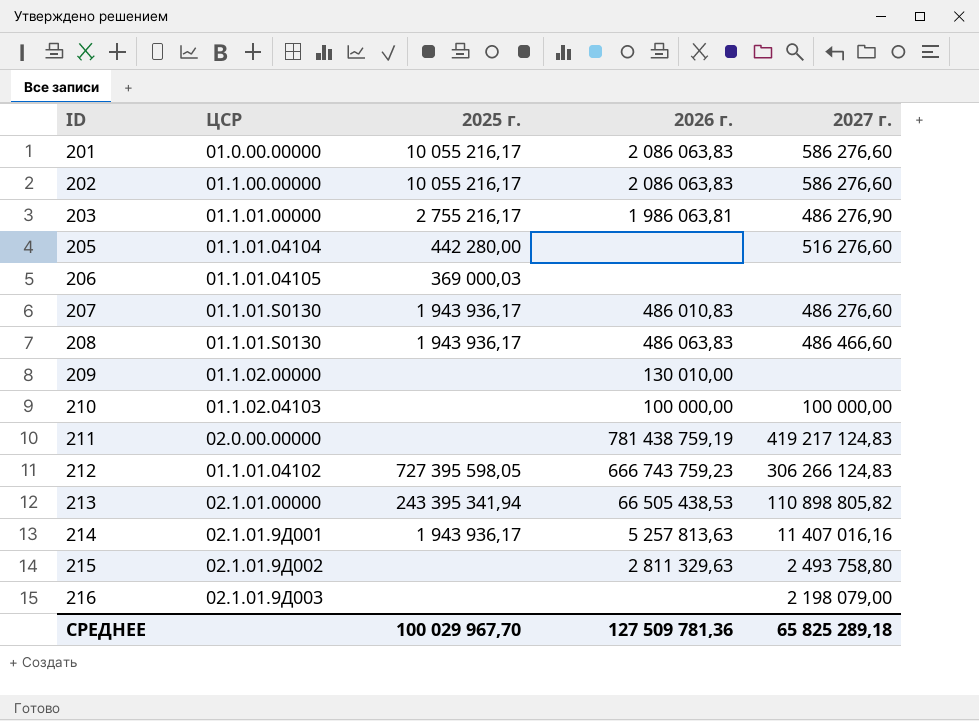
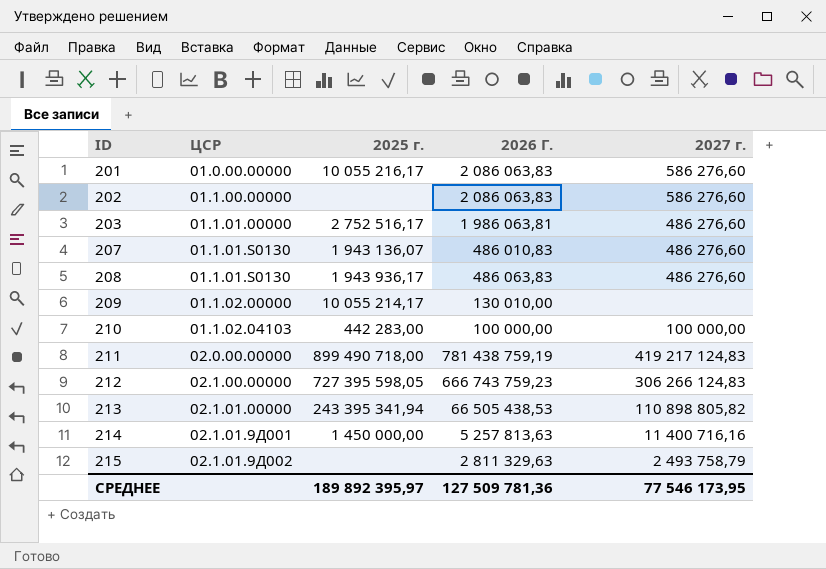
column name: 2026 г. -> 2026 Г.
row 205: 01.1.01.04104 | 442 280,00 | none | 516 276,60 -> none
row 206: 01.1.01.04105 | 369 000,03 | none | none -> none
row 216: 02.1.01.9Д003 | none | none | 2 198 079,00 -> none
202 | 2025 г.: 10 055 216,17 -> none
203 | 2025 г.: 2 755 216,17 -> 2 752 516,17
203 | 2027 г.: 486 276,90 -> 486 276,60
207 | 2025 г.: 1 943 936,17 -> 1 943 136,07
208 | 2027 г.: 486 466,60 -> 486 276,60
209 | 2025 г.: none -> 10 055 214,17
210 | 2025 г.: none -> 442 283,00
211 | 2025 г.: none -> 899 490 718,00
212 | ЦСР: 01.1.01.04102 -> 02.1.00.00000
214 | 2025 г.: 1 943 936,17 -> 1 450 000,00
214 | 2027 г.: 11 407 016,16 -> 11 400 716,16
215 | 2027 г.: 2 493 758,80 -> 2 493 758,79
СРЕДНЕЕ | 2025 г.: 100 029 967,70 -> 189 892 395,97
СРЕДНЕЕ | 2027 г.: 65 825 289,18 -> 77 546 173,95

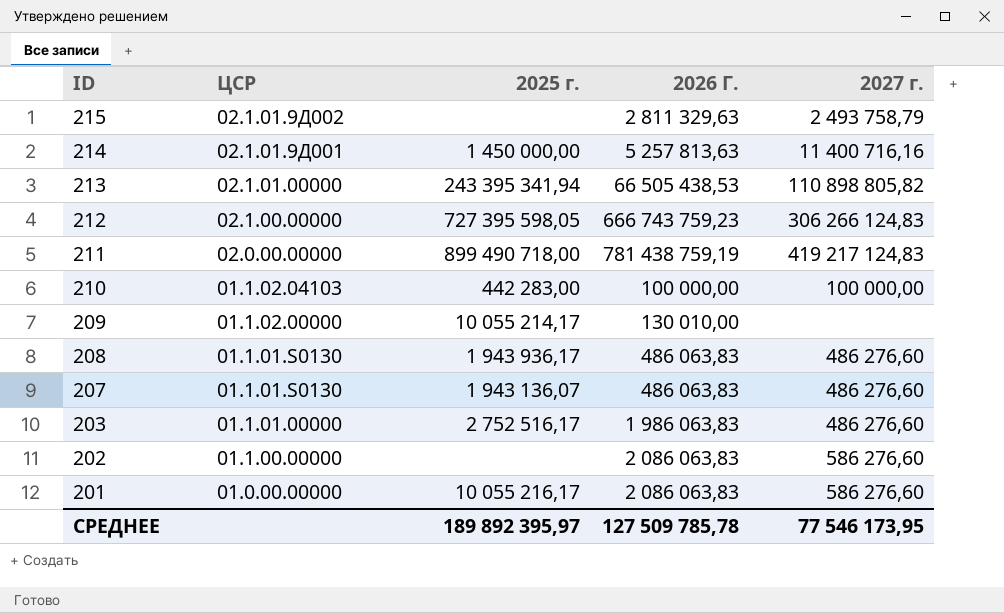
row order: ID ascending -> ID descending
207 | 2026 Г.: 486 010,83 -> 486 063,83
203 | 2026 Г.: 1 986 063,81 -> 1 986 063,83
СРЕДНЕЕ | 2026 Г.: 127 509 781,36 -> 127 509 785,78

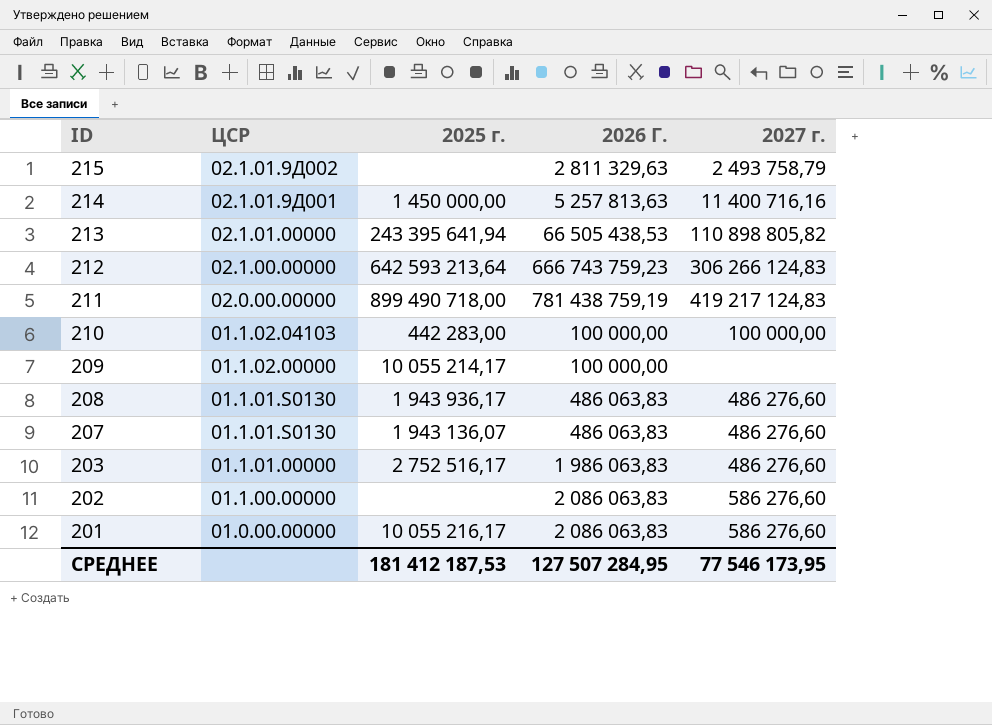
213 | 2025 г.: 243 395 341,94 -> 243 395 641,94
212 | 2025 г.: 727 395 598,05 -> 642 593 213,64
209 | 2026 Г.: 130 010,00 -> 100 000,00
СРЕДНЕЕ | 2025 г.: 189 892 395,97 -> 181 412 187,53
СРЕДНЕЕ | 2026 Г.: 127 509 785,78 -> 127 507 284,95

